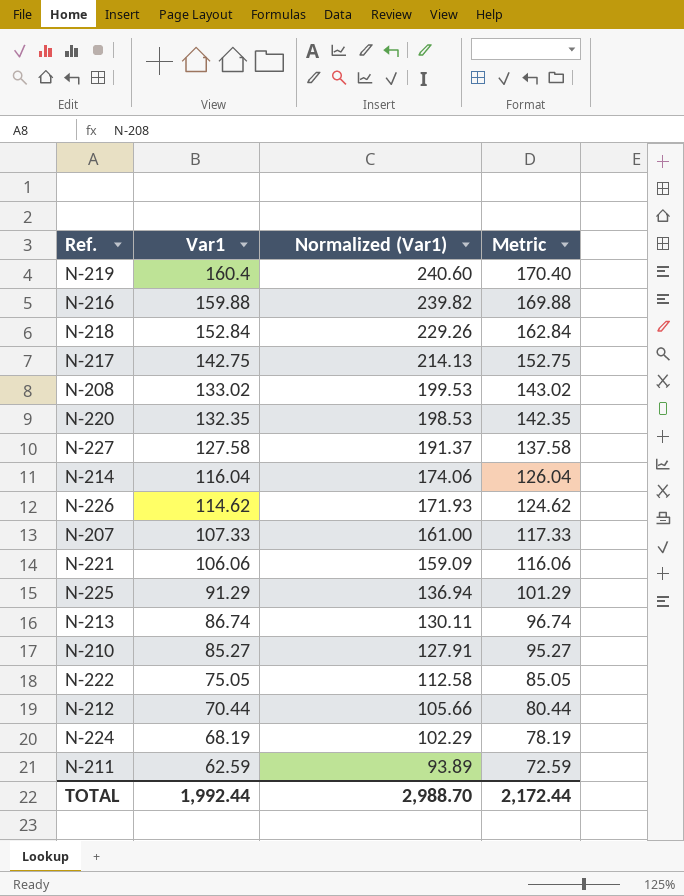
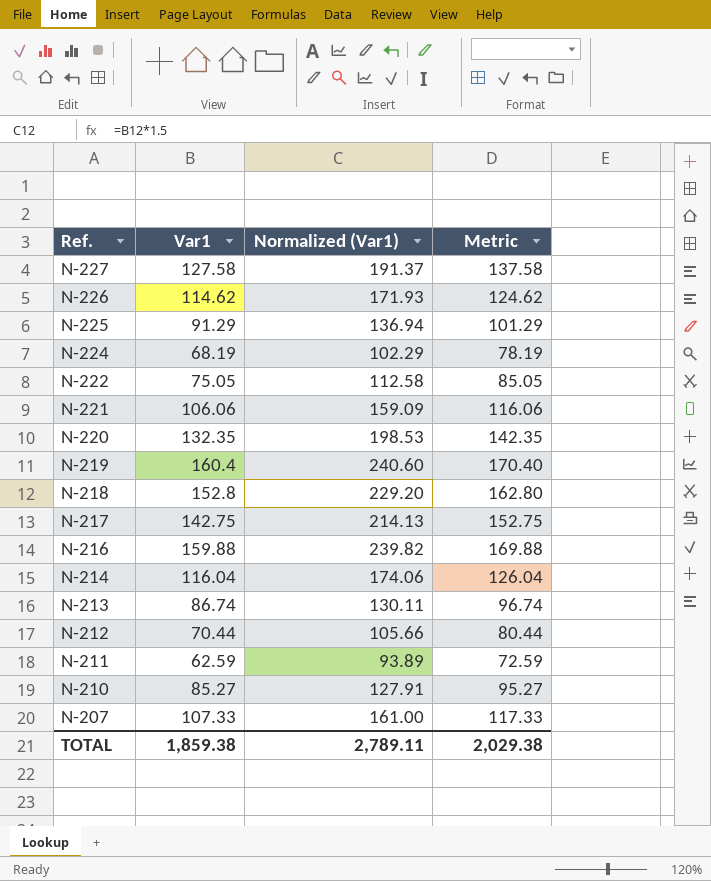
row order: Var1 descending -> Ref. descending
row N-208: 133.02 | 199.53 | 143.02 -> none
N-218 | Var1: 152.84 -> 152.8
N-218 | Normalized (Var1): 229.26 -> 229.20
N-218 | Metric: 162.84 -> 162.80
TOTAL | Var1: 1,992.44 -> 1,859.38
TOTAL | Normalized (Var1): 2,988.70 -> 2,789.11
TOTAL | Metric: 2,172.44 -> 2,029.38

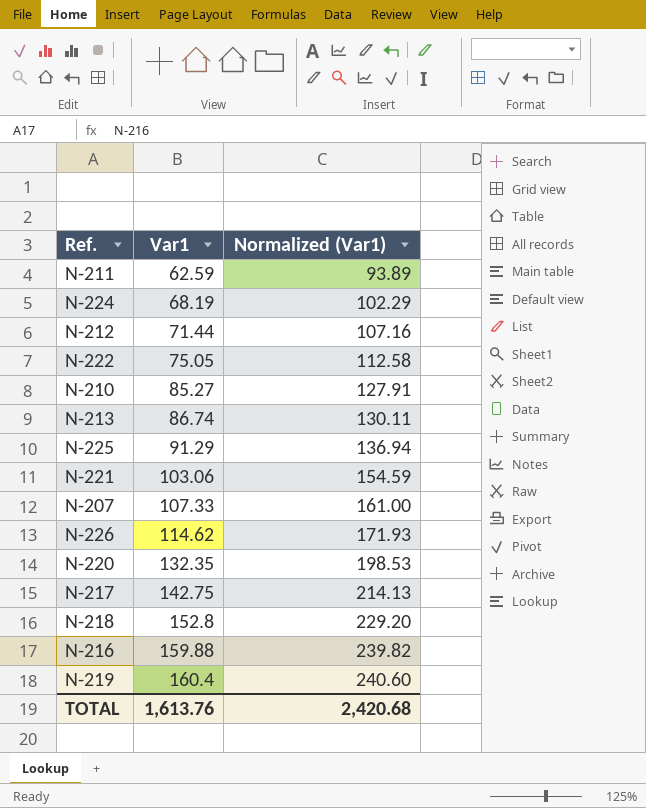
row order: Ref. descending -> Var1 ascending
column Metric | formula: [Var1] + 10 -> none
row N-227: 127.58 | 191.37 | 137.58 -> none
row N-214: 116.04 | 174.06 | 126.04 -> none
N-212 | Var1: 70.44 -> 71.44
N-212 | Normalized (Var1): 105.66 -> 107.16
N-221 | Var1: 106.06 -> 103.06
N-221 | Normalized (Var1): 159.09 -> 154.59
TOTAL | Var1: 1,859.38 -> 1,613.76
TOTAL | Normalized (Var1): 2,789.11 -> 2,420.68

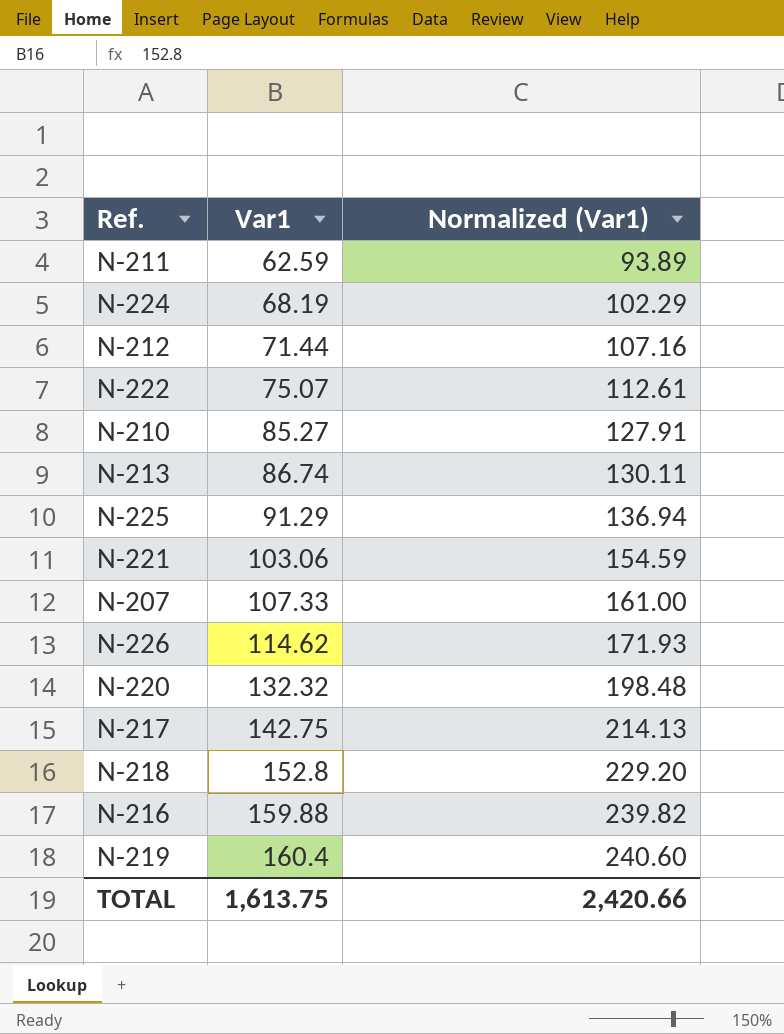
N-222 | Var1: 75.05 -> 75.07
N-222 | Normalized (Var1): 112.58 -> 112.61
N-220 | Var1: 132.35 -> 132.32
N-220 | Normalized (Var1): 198.53 -> 198.48
TOTAL | Var1: 1,613.76 -> 1,613.75
TOTAL | Normalized (Var1): 2,420.68 -> 2,420.66

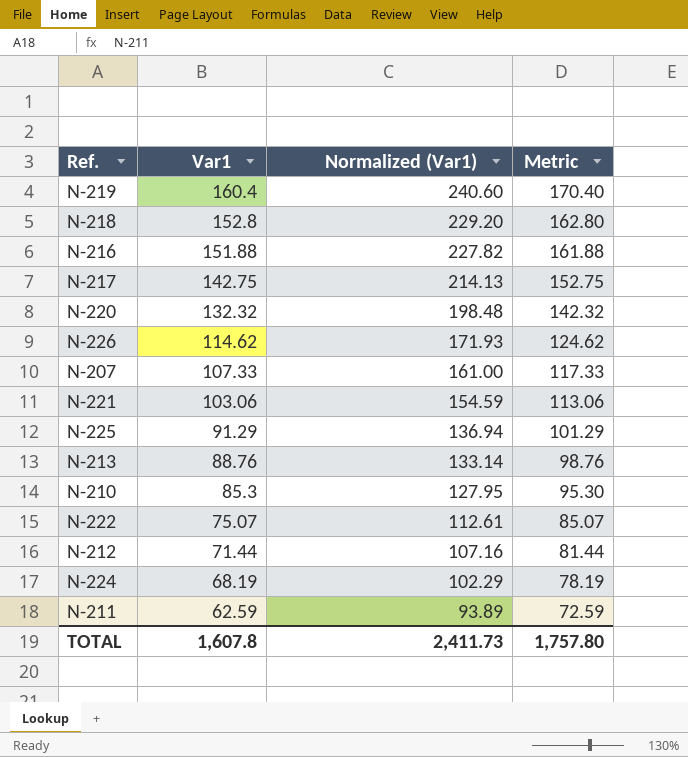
row order: Var1 ascending -> Var1 descending
column Metric | formula: none -> [Var1] + 10
N-216 | Var1: 159.88 -> 151.88
N-216 | Normalized (Var1): 239.82 -> 227.82
N-213 | Var1: 86.74 -> 88.76
N-213 | Normalized (Var1): 130.11 -> 133.14
N-210 | Var1: 85.27 -> 85.3
N-210 | Normalized (Var1): 127.91 -> 127.95
TOTAL | Var1: 1,613.75 -> 1,607.8
TOTAL | Normalized (Var1): 2,420.66 -> 2,411.73

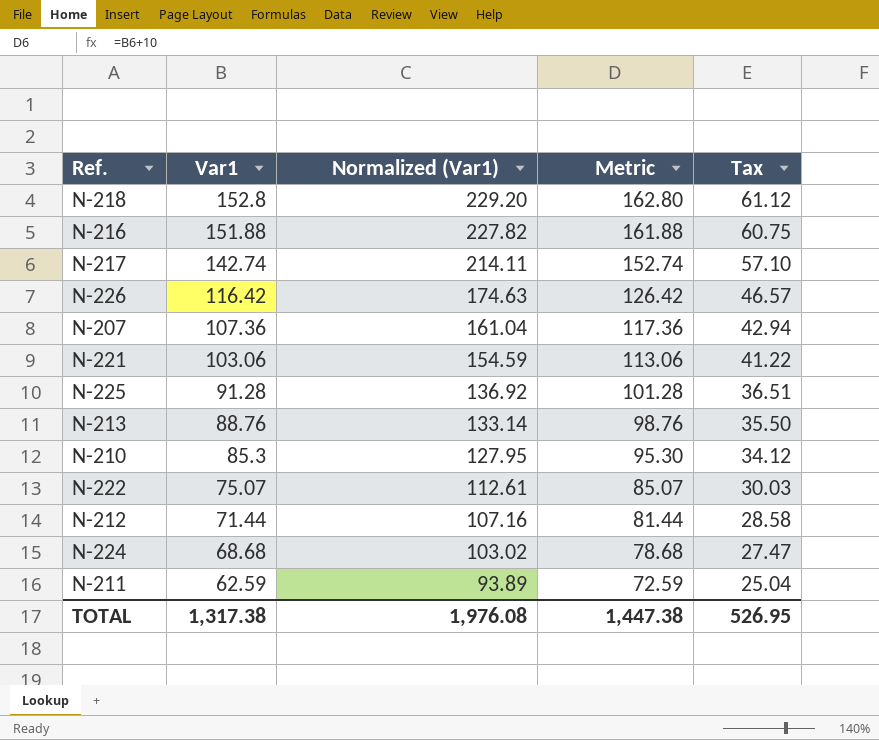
column Tax | formula: none -> [Var1] * 0.4
row N-219: 160.4 | 240.60 | 170.40 -> none
row N-220: 132.32 | 198.48 | 142.32 -> none
N-217 | Var1: 142.75 -> 142.74
N-217 | Normalized (Var1): 214.13 -> 214.11
N-217 | Metric: 152.75 -> 152.74
N-226 | Var1: 114.62 -> 116.42
N-226 | Normalized (Var1): 171.93 -> 174.63
N-226 | Metric: 124.62 -> 126.42
N-207 | Var1: 107.33 -> 107.36
N-207 | Normalized (Var1): 161.00 -> 161.04
N-207 | Metric: 117.33 -> 117.36
N-225 | Var1: 91.29 -> 91.28
N-225 | Normalized (Var1): 136.94 -> 136.92
N-225 | Metric: 101.29 -> 101.28
N-224 | Var1: 68.19 -> 68.68
N-224 | Normalized (Var1): 102.29 -> 103.02
N-224 | Metric: 78.19 -> 78.68
TOTAL | Var1: 1,607.8 -> 1,317.38
TOTAL | Normalized (Var1): 2,411.73 -> 1,976.08
TOTAL | Metric: 1,757.80 -> 1,447.38

